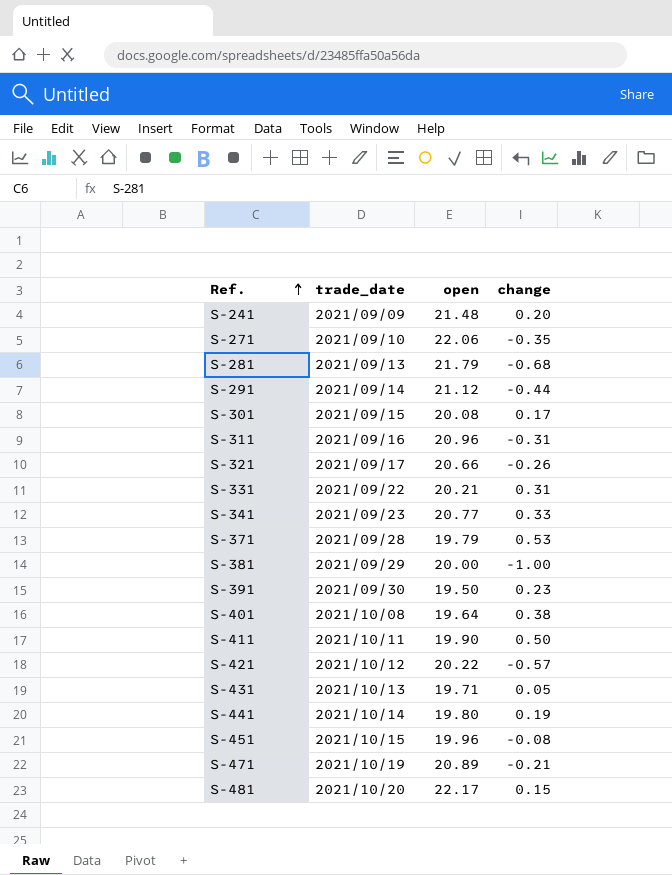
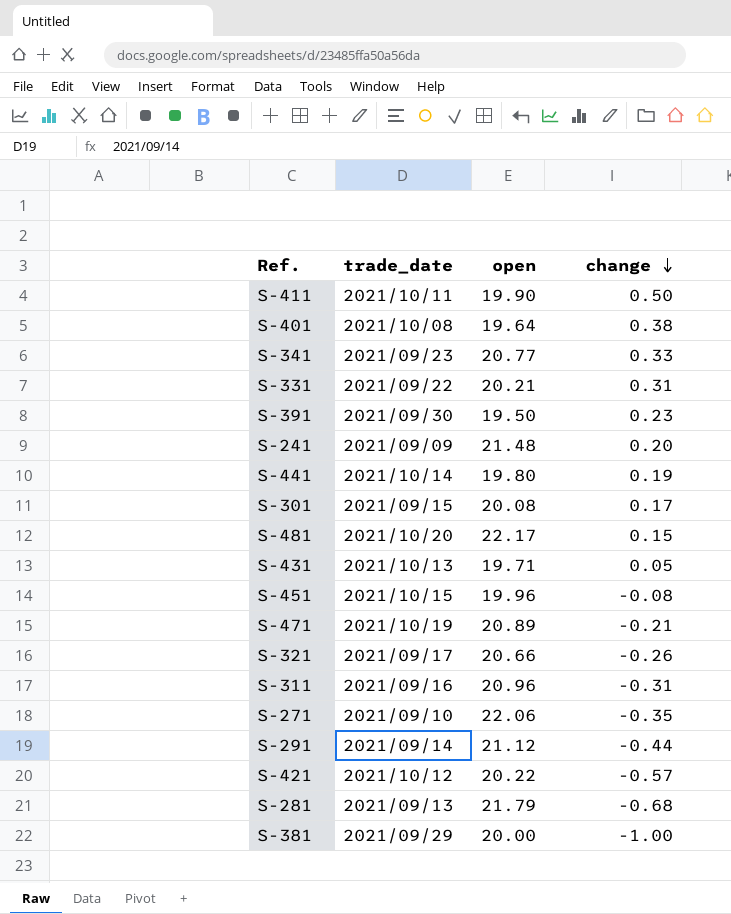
row order: Ref. ascending -> change descending
row S-371: 2021/09/28 | 19.79 | 0.53 -> none

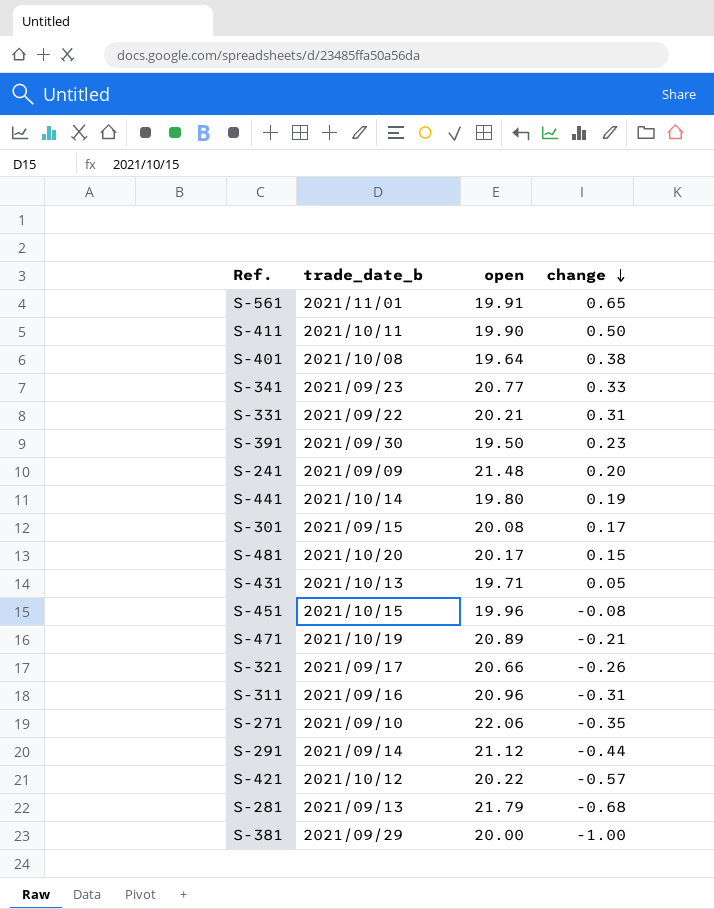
column name: trade_date -> trade_date_b
row S-561: none -> 2021/11/01 | 19.91 | 0.65
S-481 | open: 22.17 -> 20.17

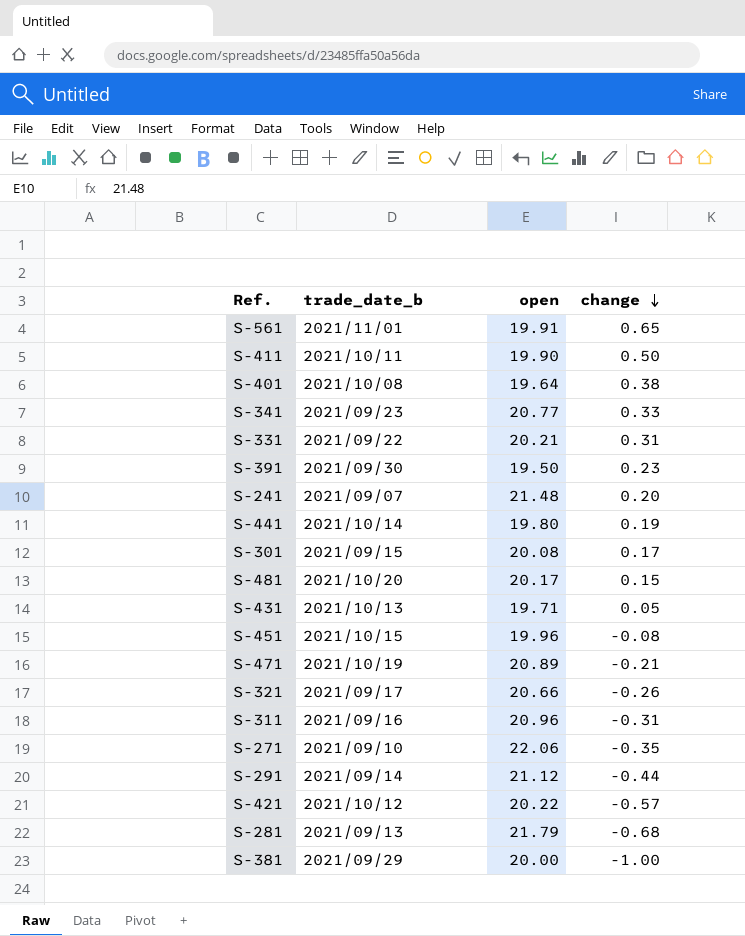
S-241 | trade_date_b: 2021/09/09 -> 2021/09/07

